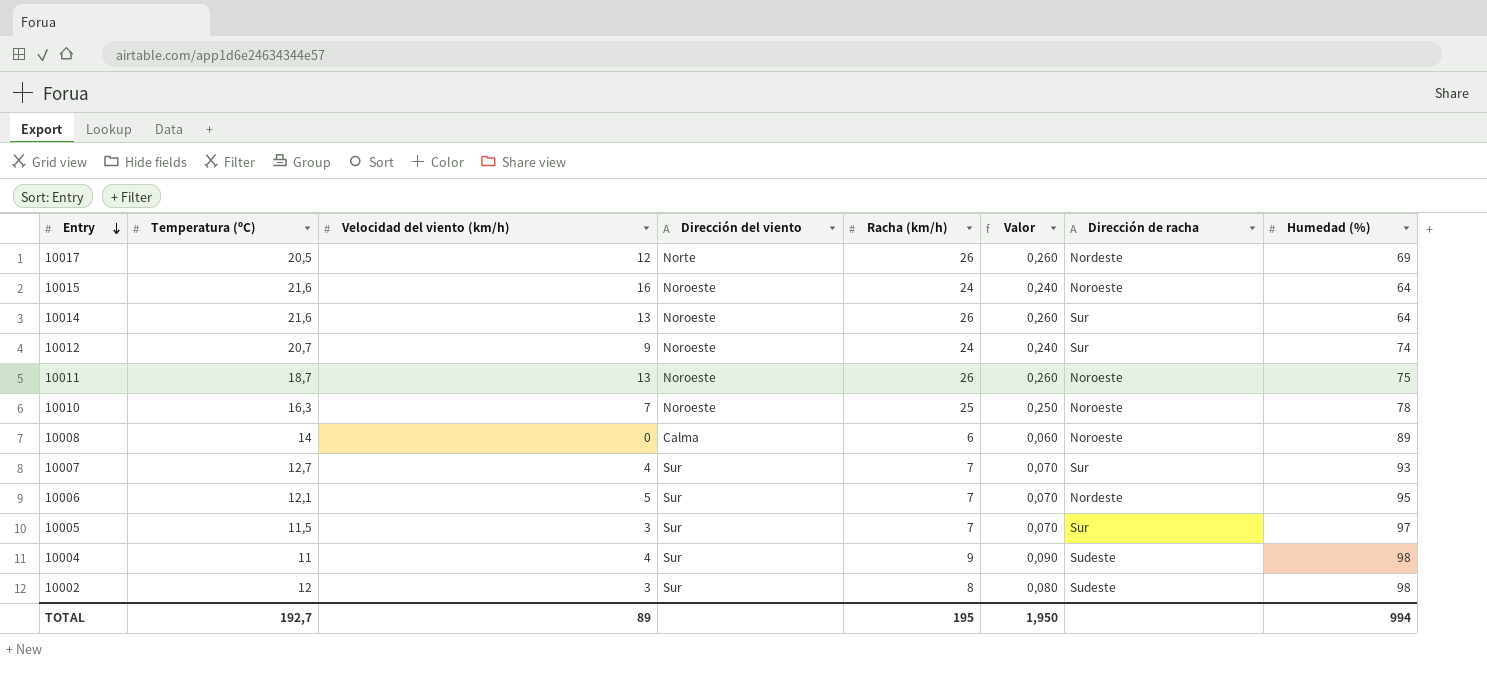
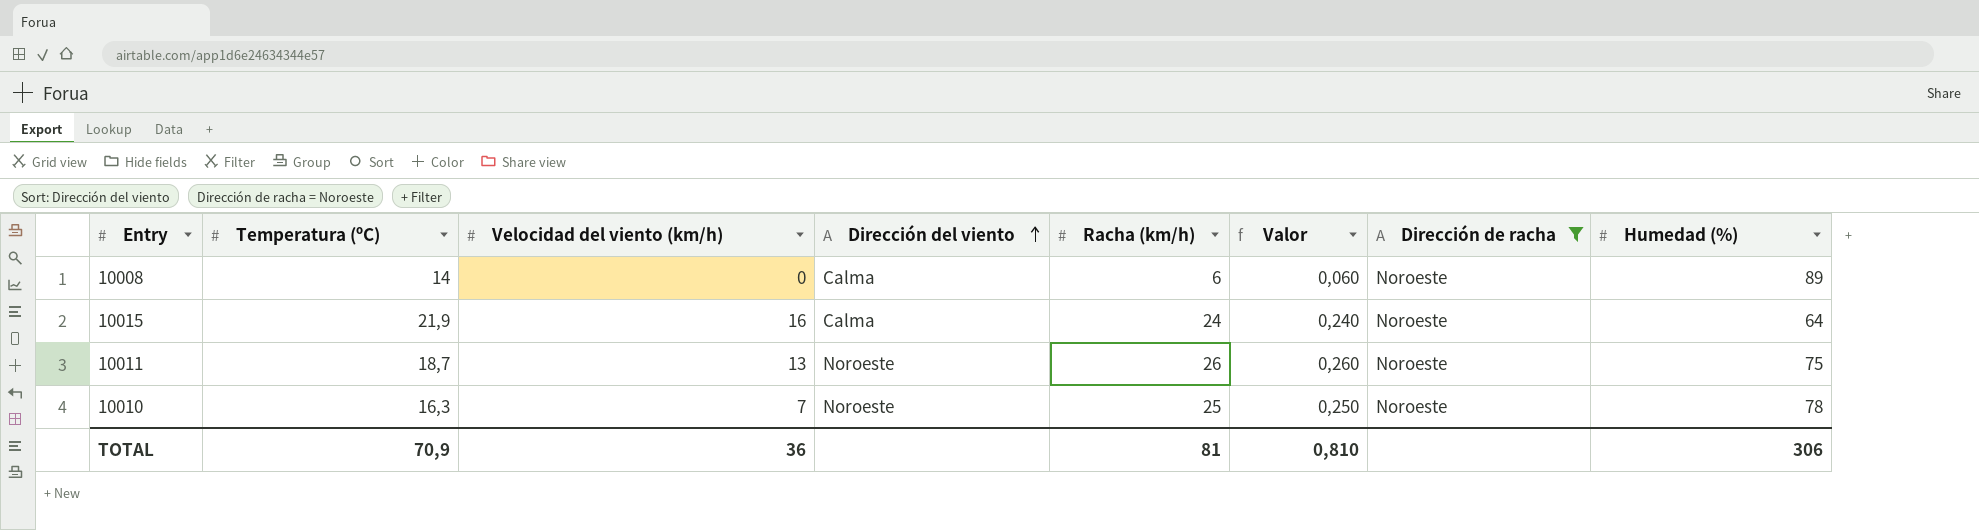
filter: none -> Dirección de racha = Noroeste
row order: Entry descending -> Dirección del viento ascending
10015 | Temperatura (ºC): 21,6 -> 21,9
10015 | Dirección del viento: Noroeste -> Calma
TOTAL | Temperatura (ºC): 192,7 -> 70,9
TOTAL | Velocidad del viento (km/h): 89 -> 36
TOTAL | Racha (km/h): 195 -> 81
TOTAL | Valor: 1,950 -> 0,810
TOTAL | Humedad (%): 994 -> 306

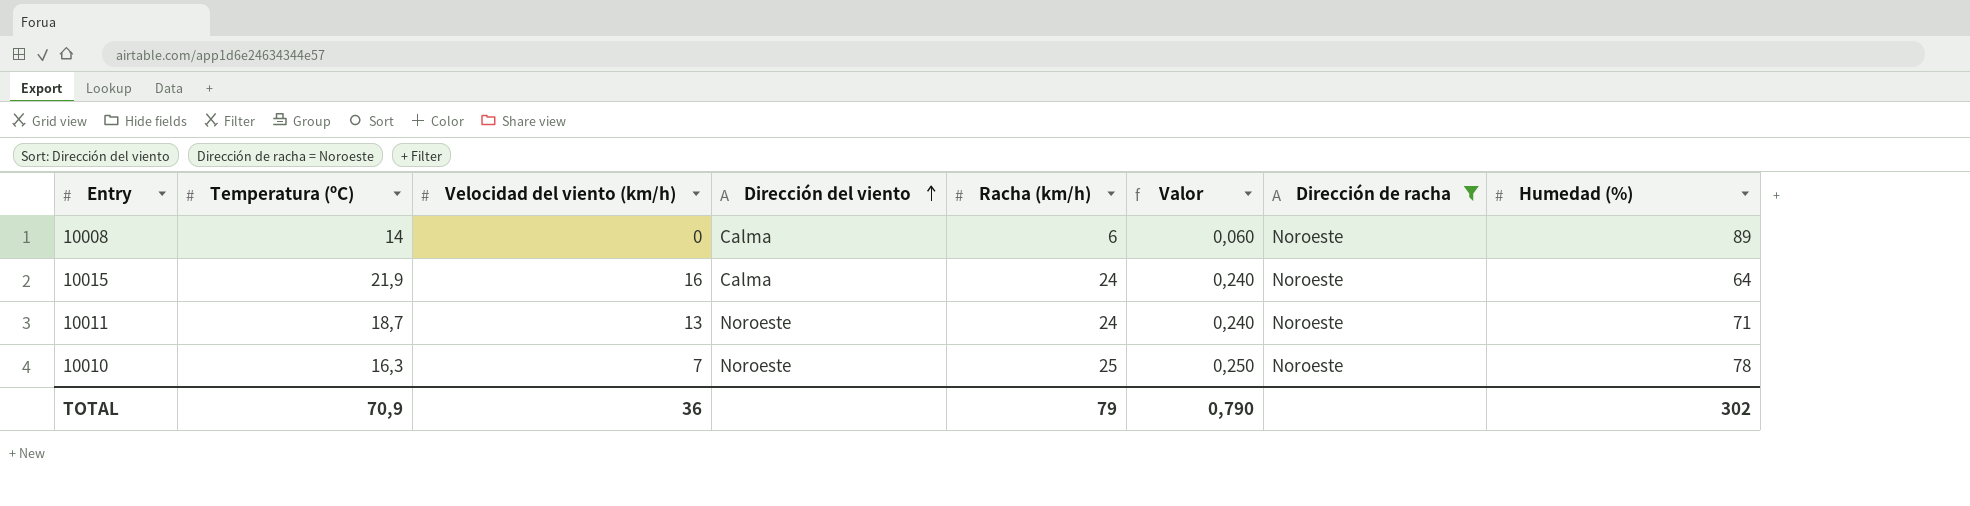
10011 | Racha (km/h): 26 -> 24
10011 | Valor: 0,260 -> 0,240
10011 | Humedad (%): 75 -> 71
TOTAL | Racha (km/h): 81 -> 79
TOTAL | Valor: 0,810 -> 0,790
TOTAL | Humedad (%): 306 -> 302

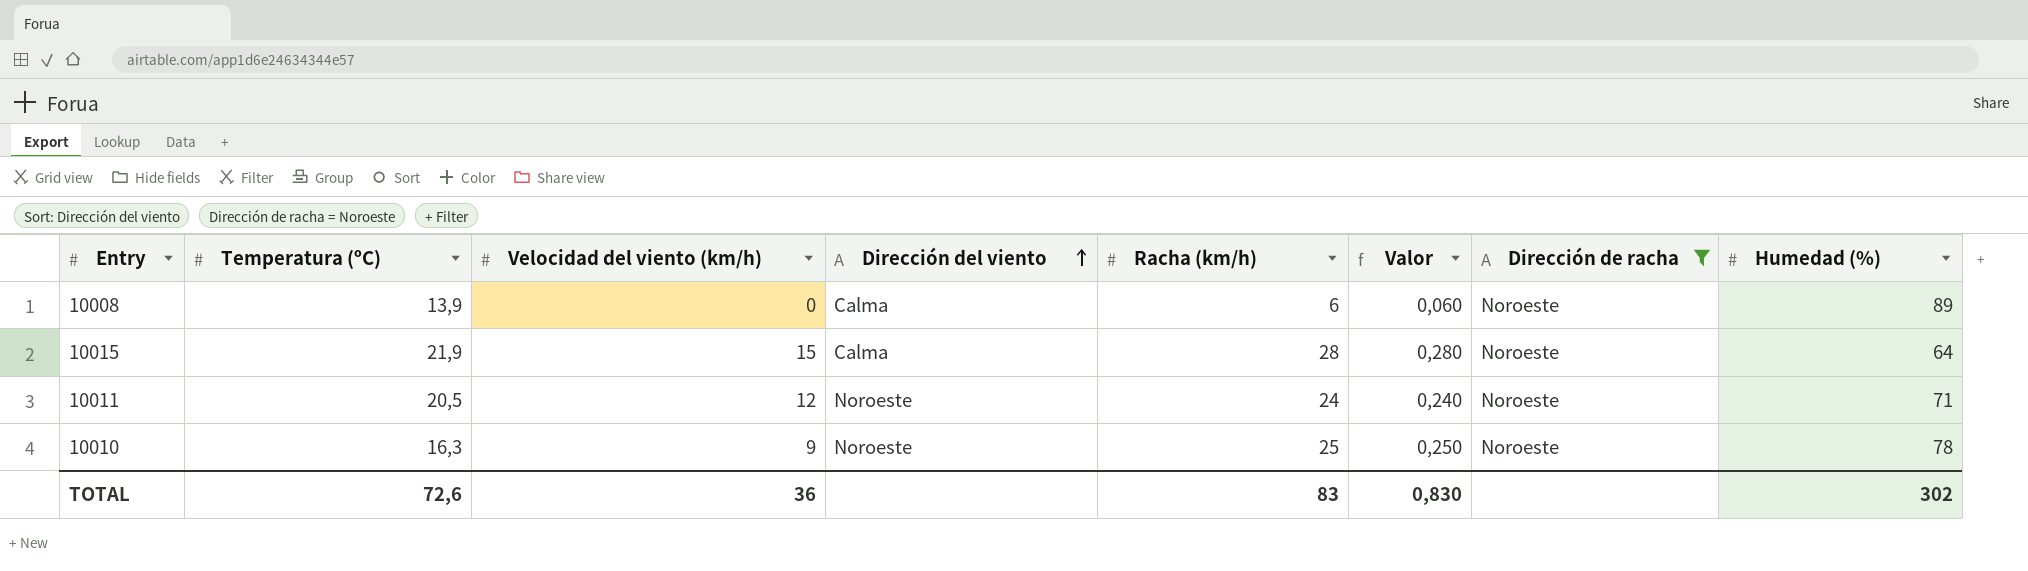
10008 | Temperatura (ºC): 14 -> 13,9
10015 | Velocidad del viento (km/h): 16 -> 15
10015 | Racha (km/h): 24 -> 28
10015 | Valor: 0,240 -> 0,280
10011 | Temperatura (ºC): 18,7 -> 20,5
10011 | Velocidad del viento (km/h): 13 -> 12
10010 | Velocidad del viento (km/h): 7 -> 9
TOTAL | Temperatura (ºC): 70,9 -> 72,6
TOTAL | Racha (km/h): 79 -> 83
TOTAL | Valor: 0,790 -> 0,830

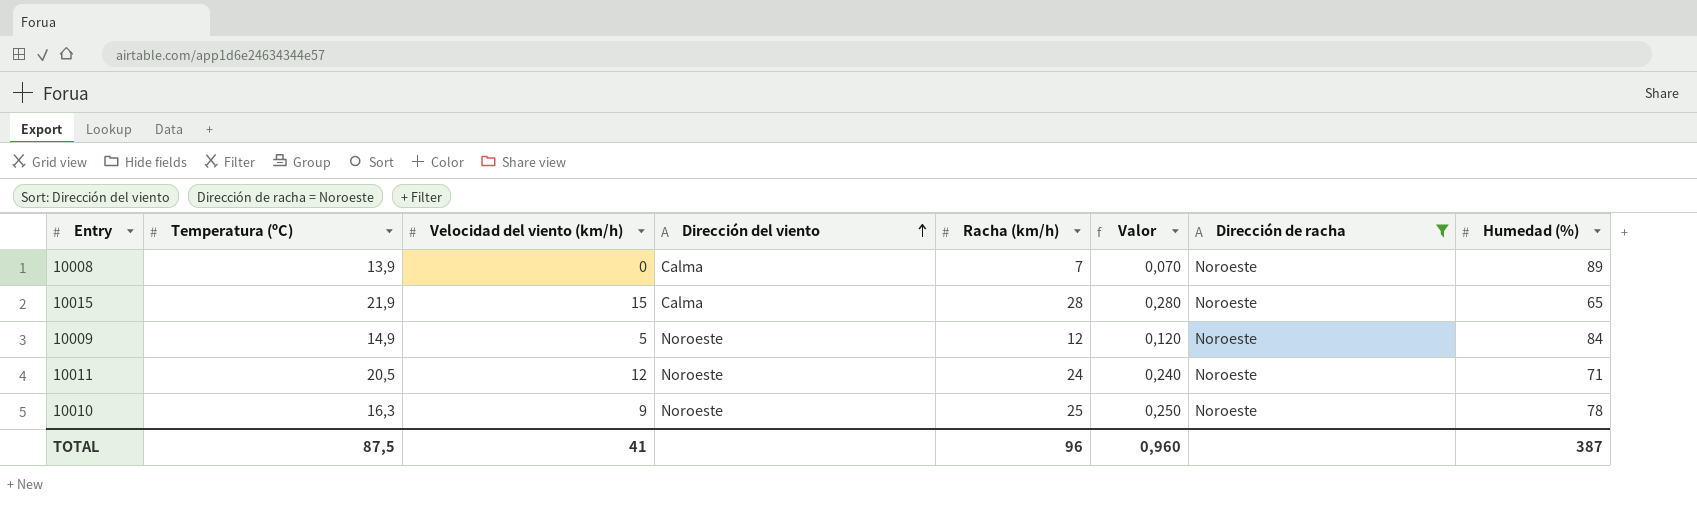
10008 | Racha (km/h): 6 -> 7
10008 | Valor: 0,060 -> 0,070
10015 | Humedad (%): 64 -> 65
row 10009: none -> 14,9 | 5 | Noroeste | 12 | 0,120 | Noroeste | 84
TOTAL | Temperatura (ºC): 72,6 -> 87,5
TOTAL | Velocidad del viento (km/h): 36 -> 41
TOTAL | Racha (km/h): 83 -> 96
TOTAL | Valor: 0,830 -> 0,960
TOTAL | Humedad (%): 302 -> 387

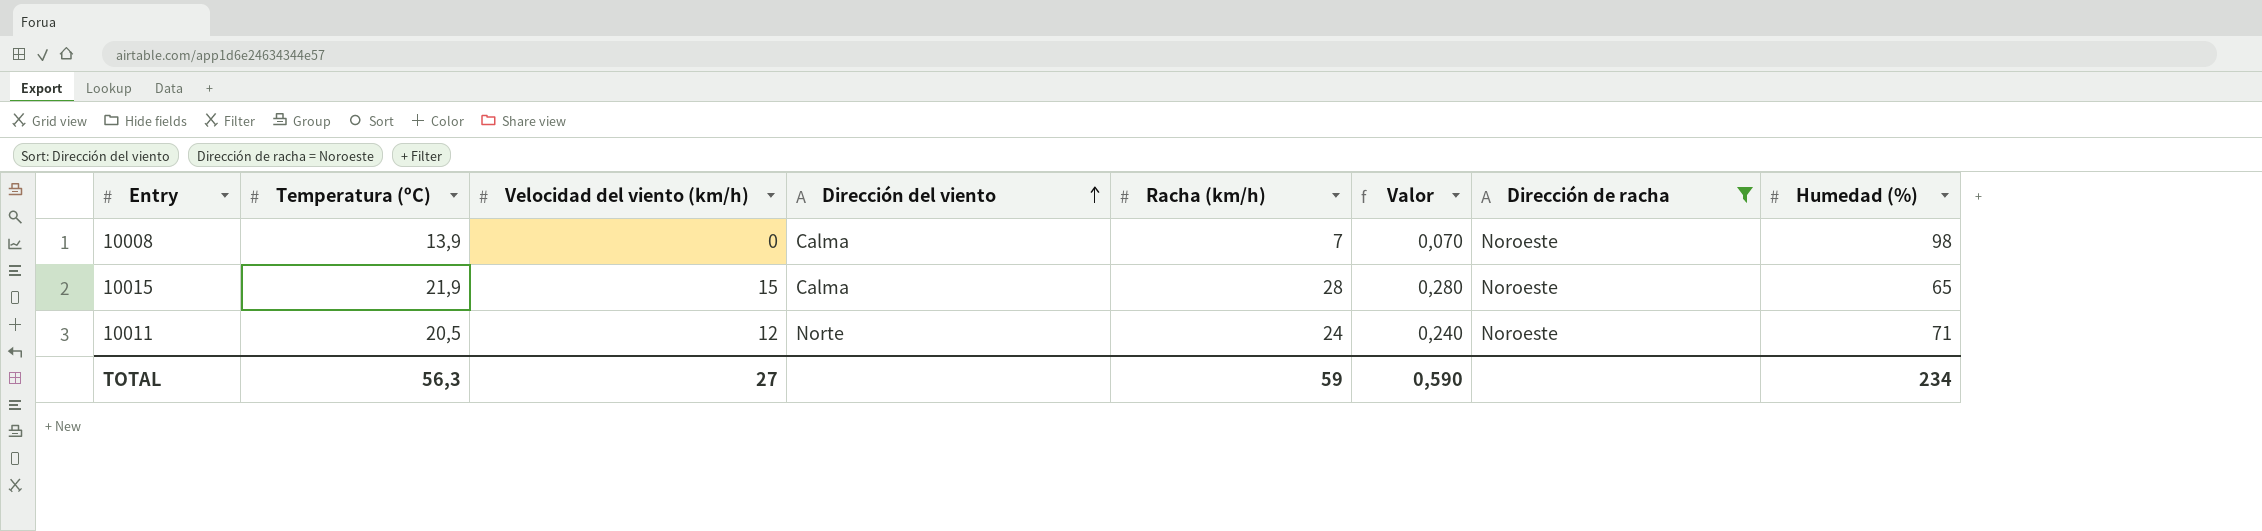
row 10009: 14,9 | 5 | Noroeste | 12 | 0,120 | Noroeste | 84 -> none
row 10010: 16,3 | 9 | Noroeste | 25 | 0,250 | Noroeste | 78 -> none
10008 | Humedad (%): 89 -> 98
10011 | Dirección del viento: Noroeste -> Norte
TOTAL | Temperatura (ºC): 87,5 -> 56,3
TOTAL | Velocidad del viento (km/h): 41 -> 27
TOTAL | Racha (km/h): 96 -> 59
TOTAL | Valor: 0,960 -> 0,590
TOTAL | Humedad (%): 387 -> 234

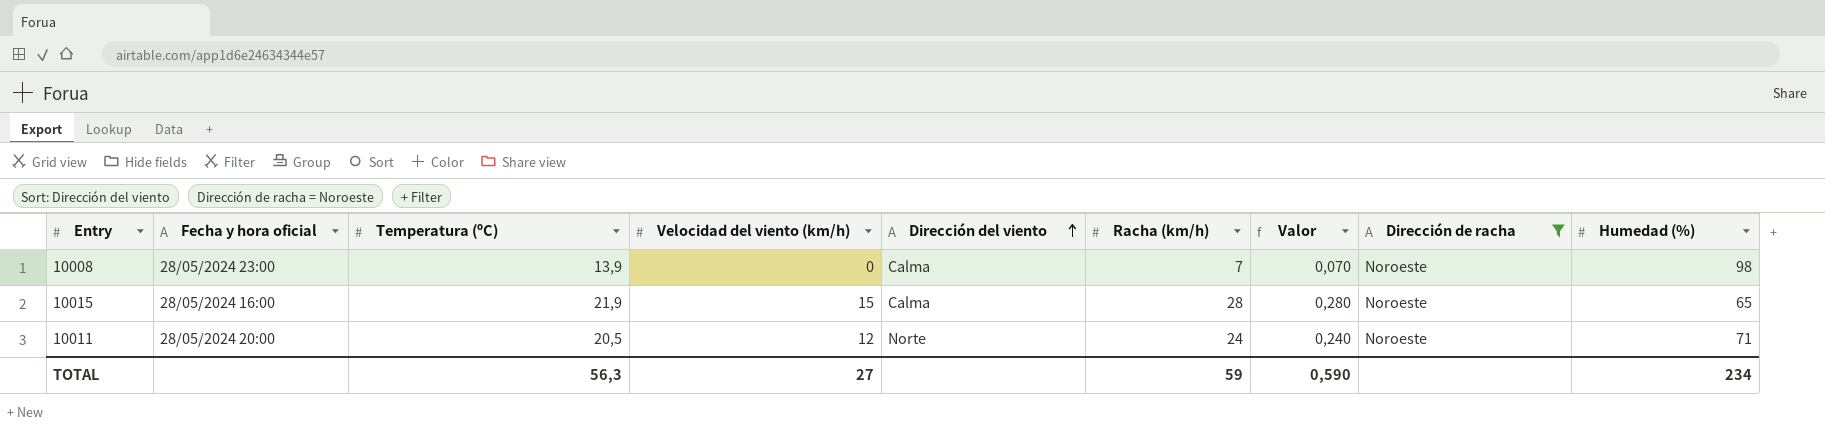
column Fecha y hora oficial | position: none -> 2

